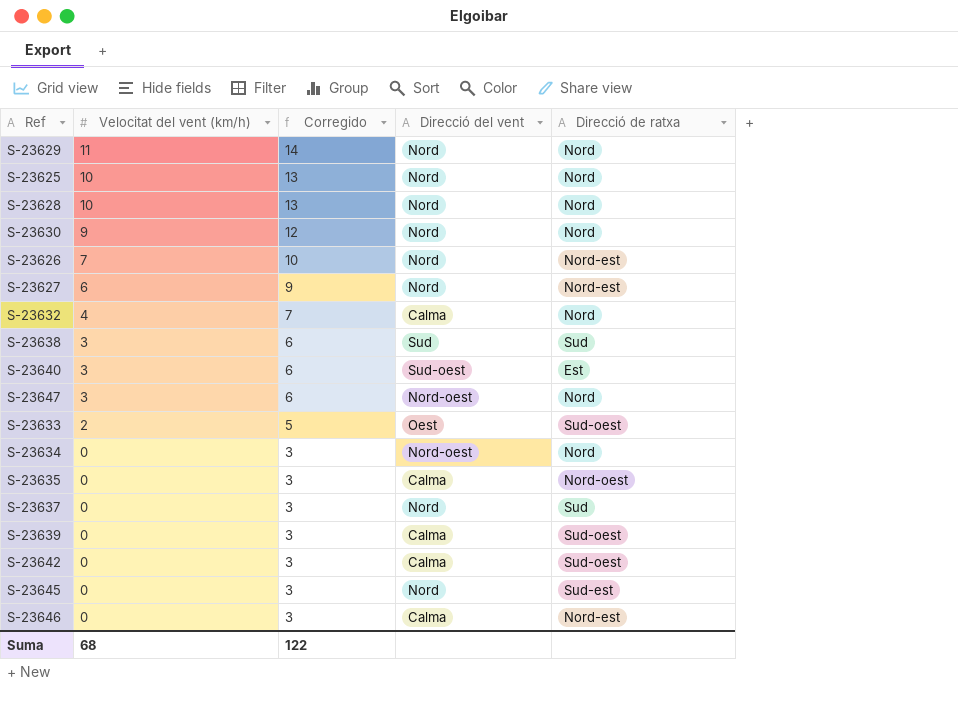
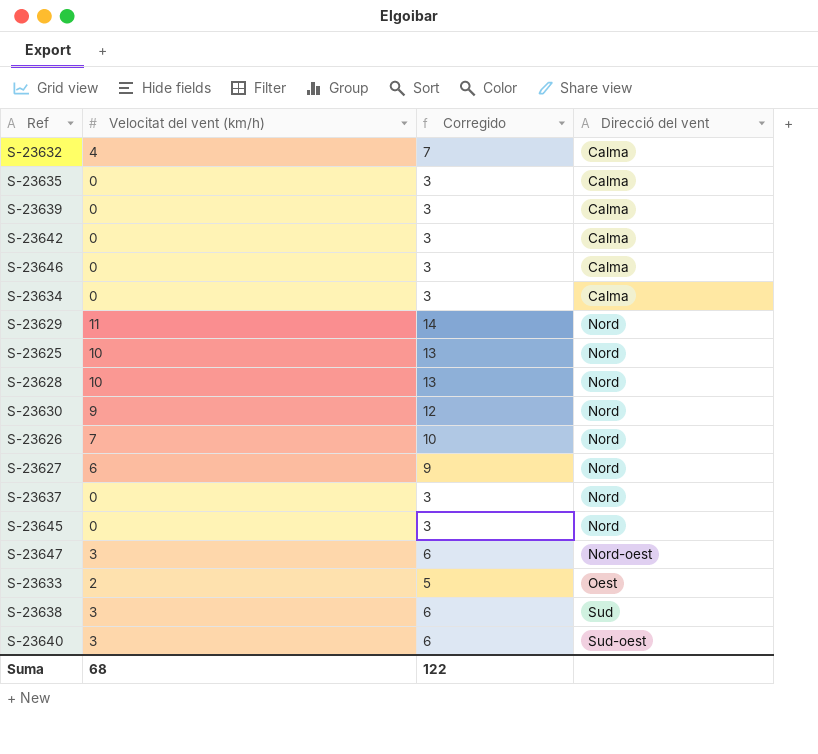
row order: Velocitat del vent (km/h) descending -> Direcció del vent ascending
column Direcció de ratxa | position: 5 -> none
S-23634 | Direcció del vent: Nord-oest -> Calma

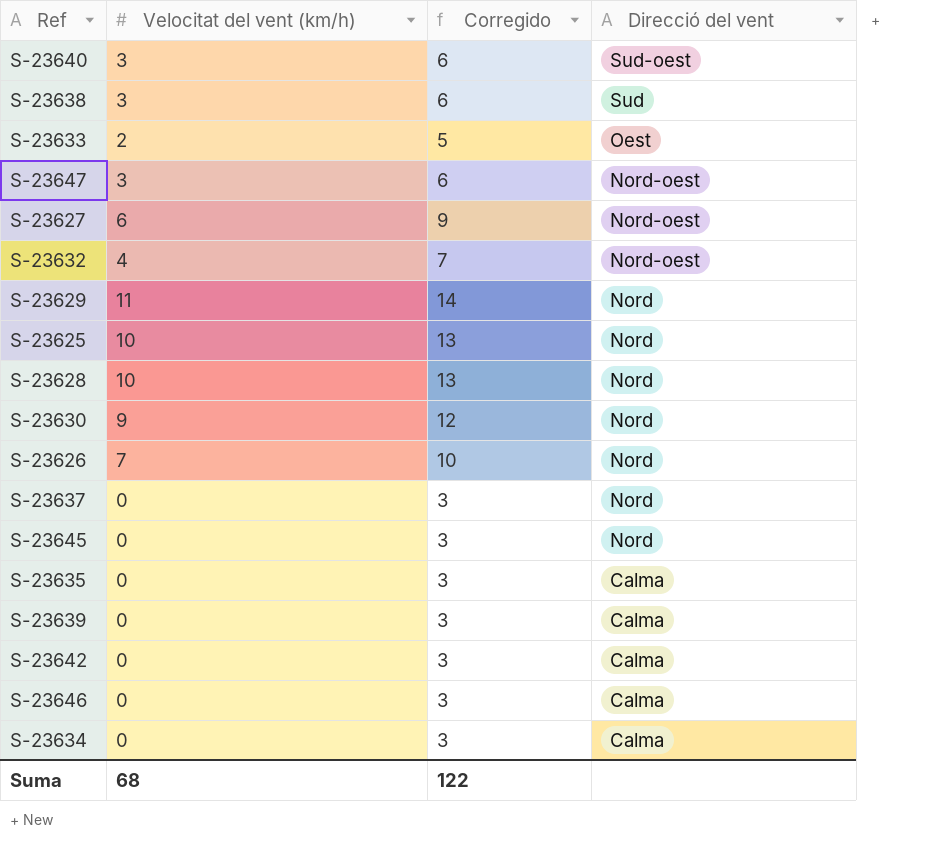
row order: Direcció del vent ascending -> Direcció del vent descending
S-23627 | Direcció del vent: Nord -> Nord-oest
S-23632 | Direcció del vent: Calma -> Nord-oest

